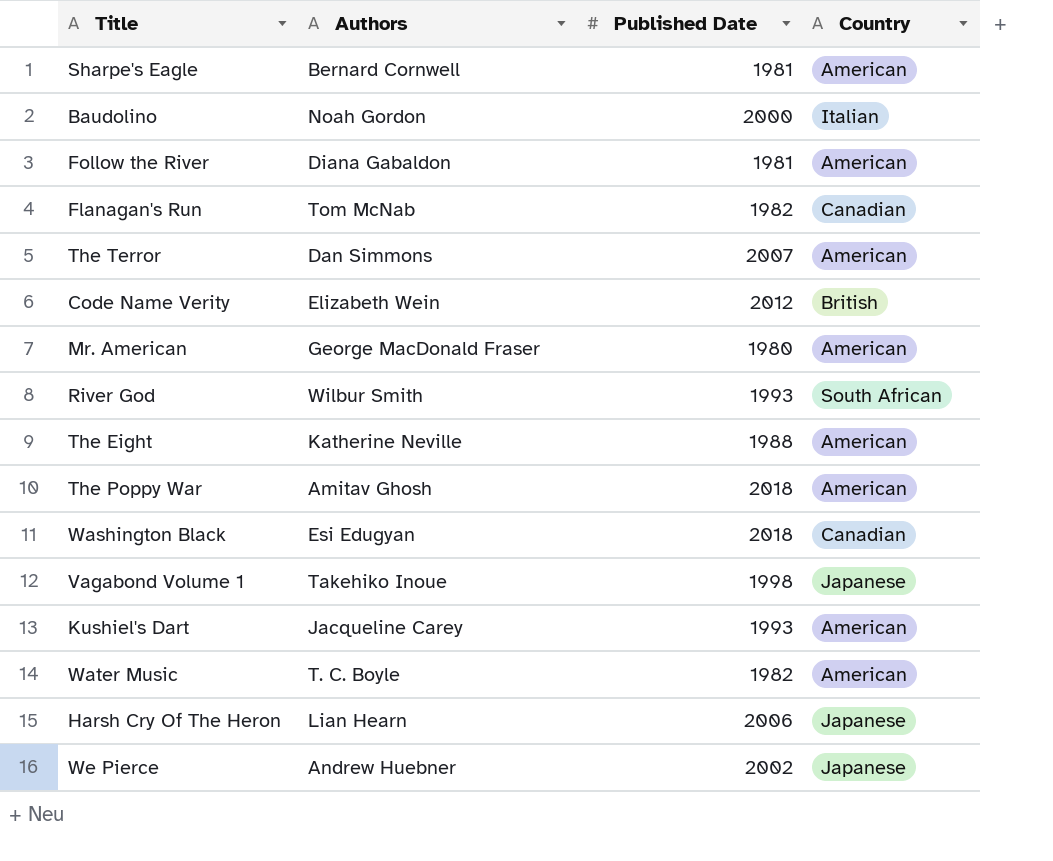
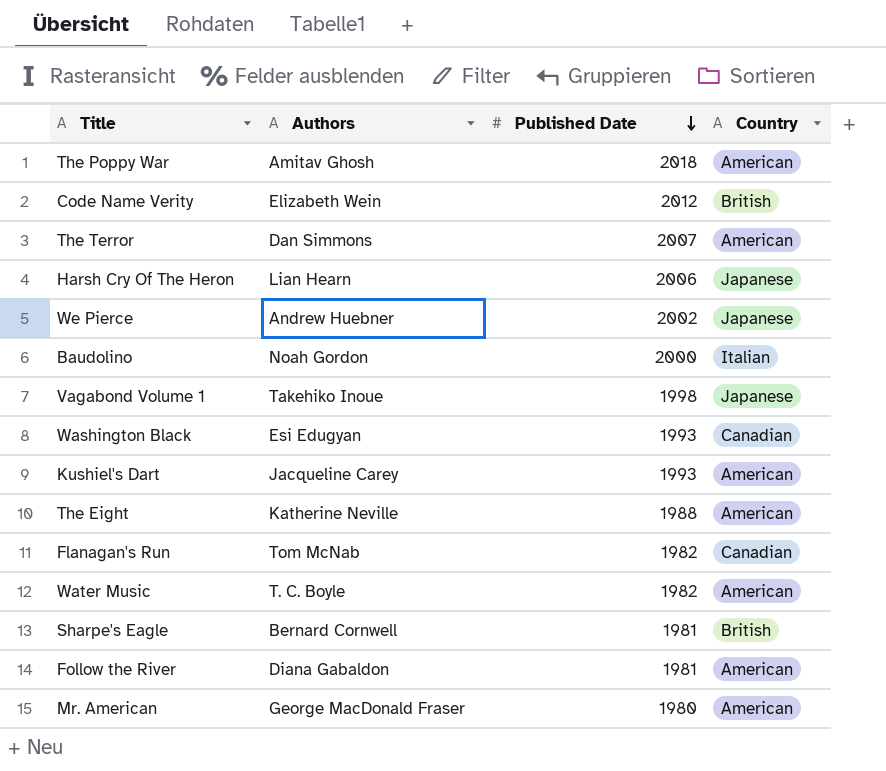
row order: none -> Published Date descending
row River God: Wilbur Smith | 1993 | South African -> none
Washington Black | Published Date: 2018 -> 1993
Sharpe's Eagle | Country: American -> British

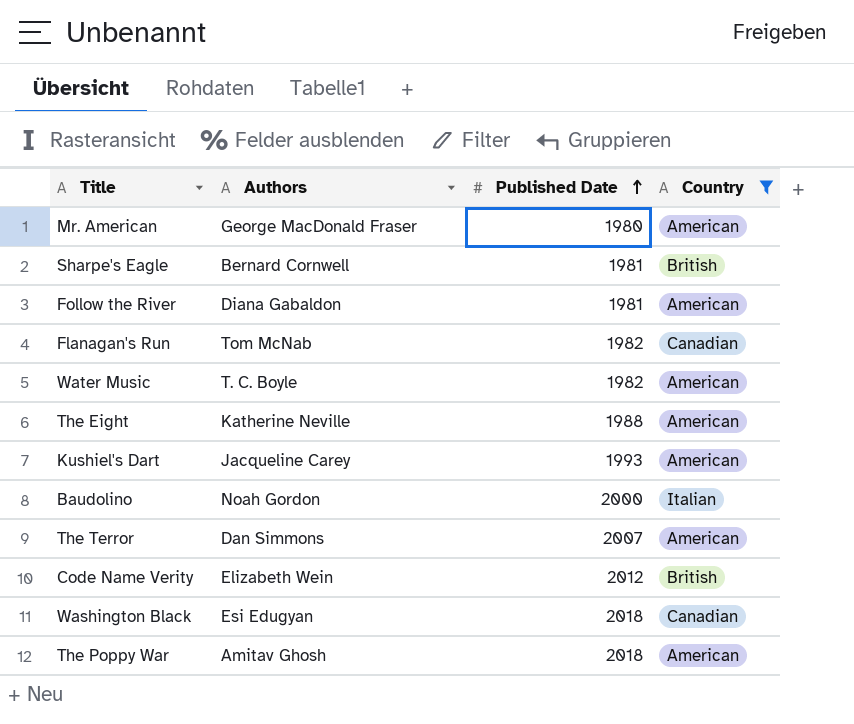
filter: none -> Country != Japanese
row order: Published Date descending -> Published Date ascending
Washington Black | Published Date: 1993 -> 2018

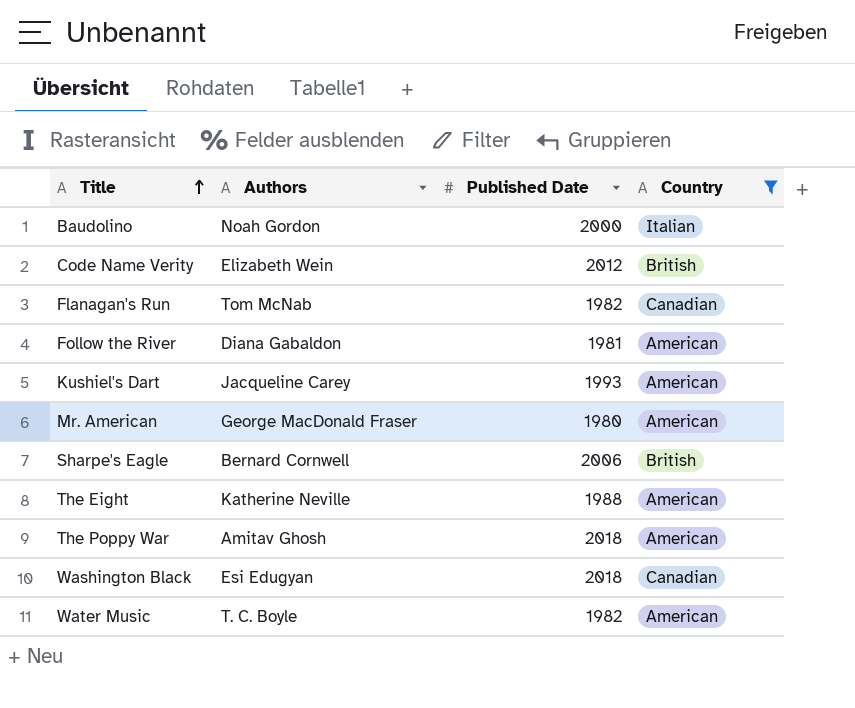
row order: Published Date ascending -> Title ascending
row The Terror: Dan Simmons | 2007 | American -> none
Sharpe's Eagle | Published Date: 1981 -> 2006

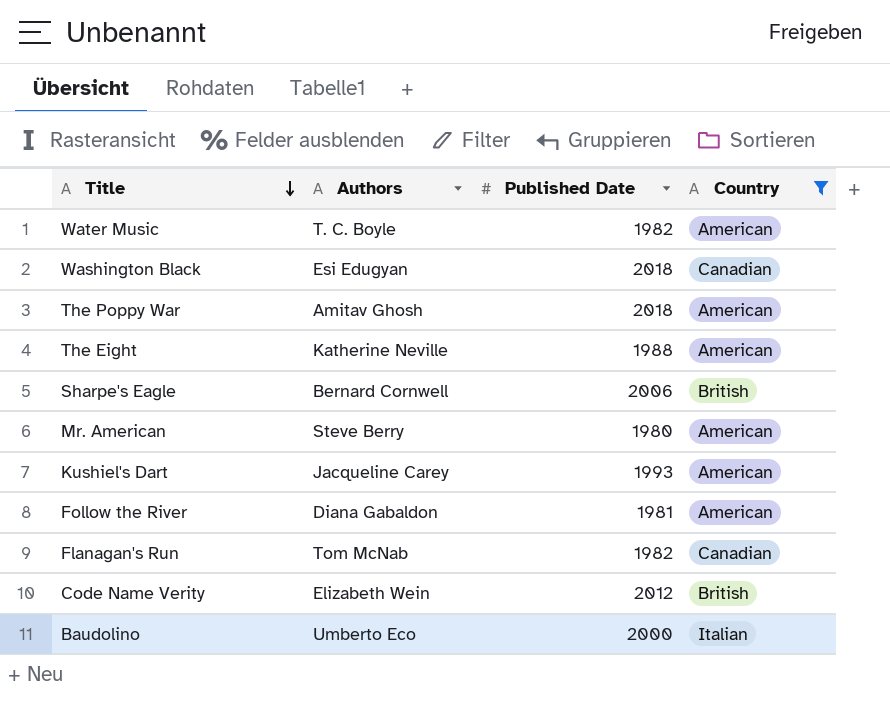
row order: Title ascending -> Title descending
Mr. American | Authors: George MacDonald Fraser -> Steve Berry
Baudolino | Authors: Noah Gordon -> Umberto Eco

